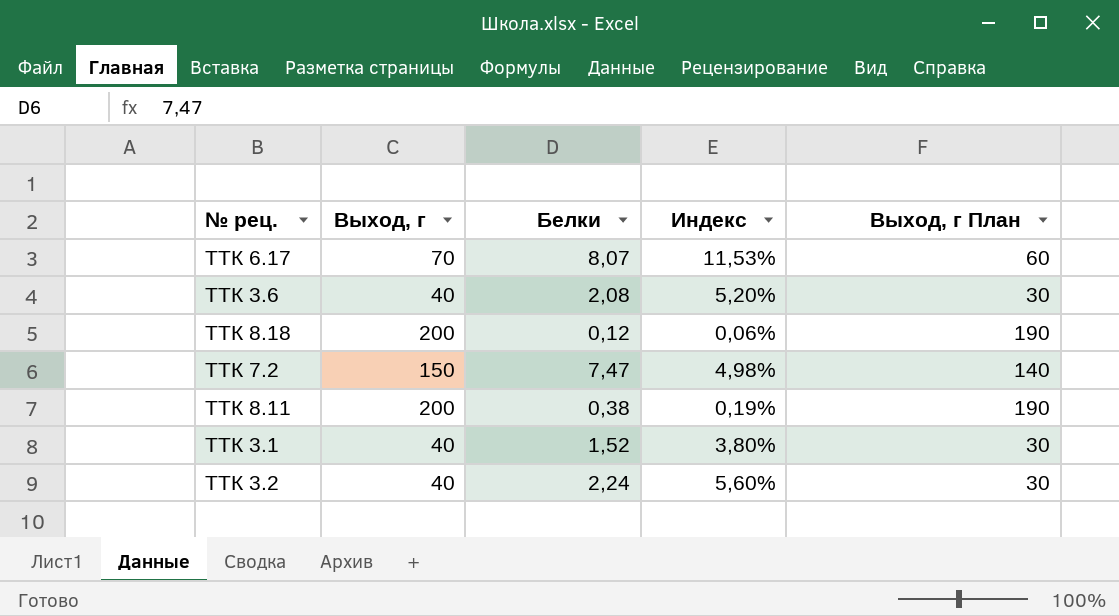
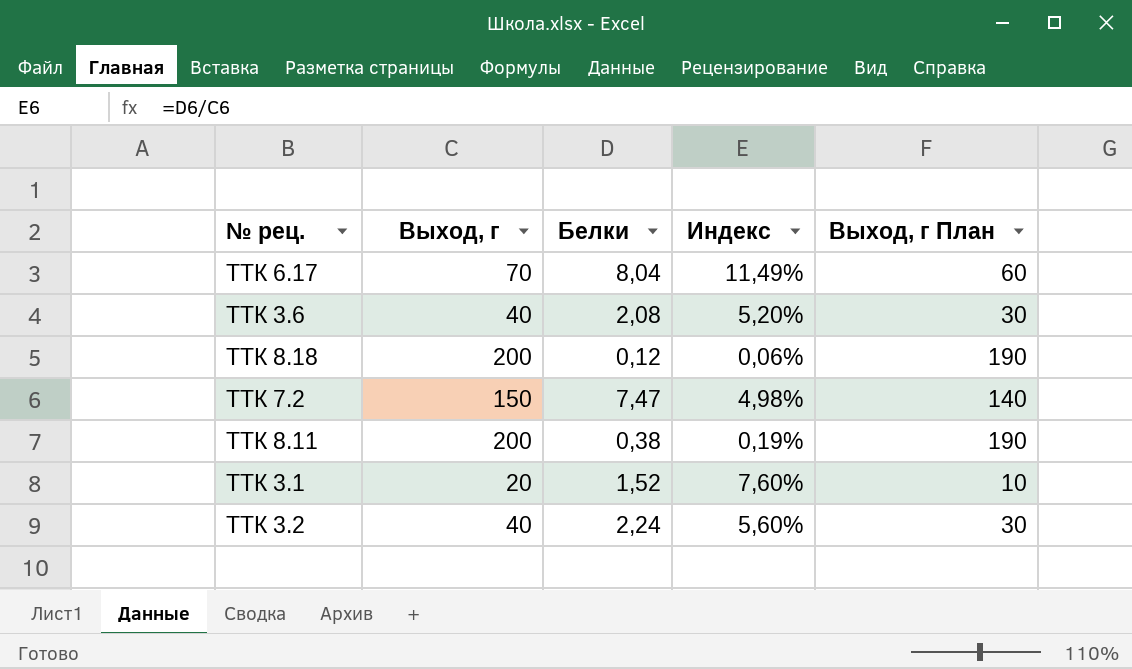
ТТК 6.17 | Белки: 8,07 -> 8,04
ТТК 6.17 | Индекс: 11,53% -> 11,49%
ТТК 3.1 | Выход, г: 40 -> 20
ТТК 3.1 | Индекс: 3,80% -> 7,60%
ТТК 3.1 | Выход, г План: 30 -> 10

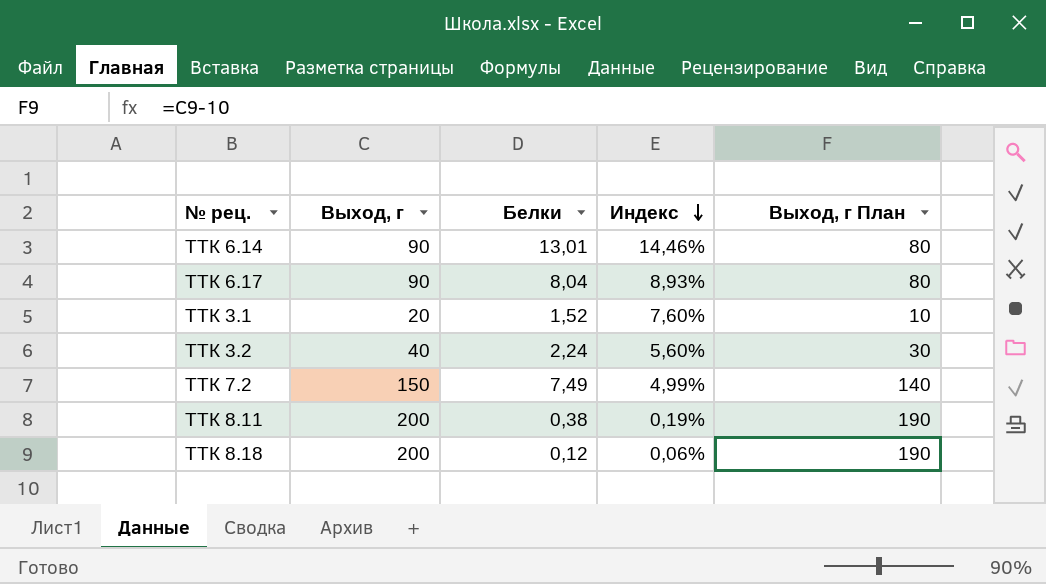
row order: none -> Индекс descending
row ТТК 3.6: 40 | 2,08 | 5,20% | 30 -> none
row ТТК 6.14: none -> 90 | 13,01 | 14,46% | 80
ТТК 6.17 | Выход, г: 70 -> 90
ТТК 6.17 | Индекс: 11,49% -> 8,93%
ТТК 6.17 | Выход, г План: 60 -> 80
ТТК 7.2 | Белки: 7,47 -> 7,49
ТТК 7.2 | Индекс: 4,98% -> 4,99%

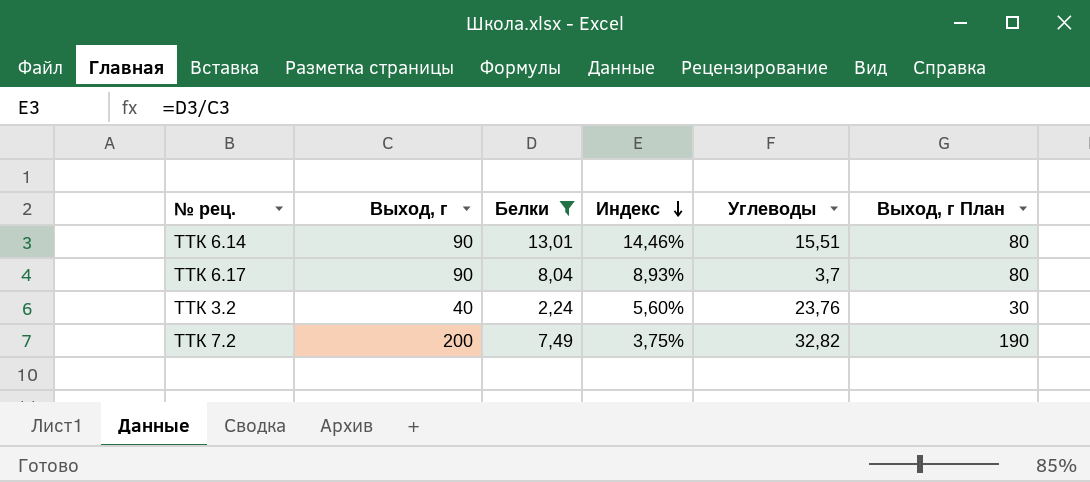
filter: none -> Белки >= 2,24
column Углеводы | position: none -> 5
ТТК 7.2 | Выход, г: 150 -> 200
ТТК 7.2 | Индекс: 4,99% -> 3,75%
ТТК 7.2 | Выход, г План: 140 -> 190

